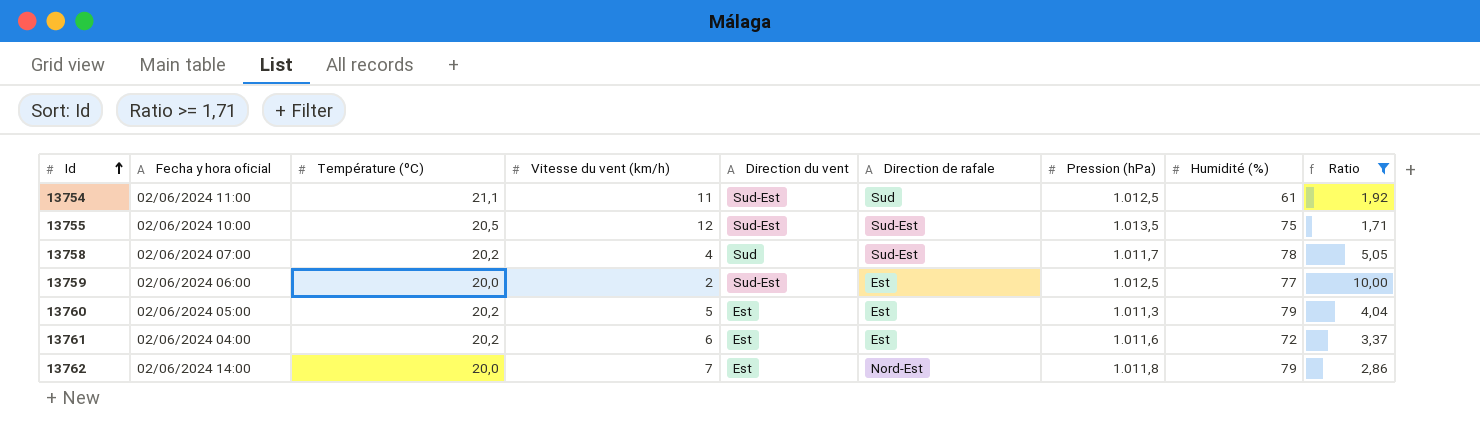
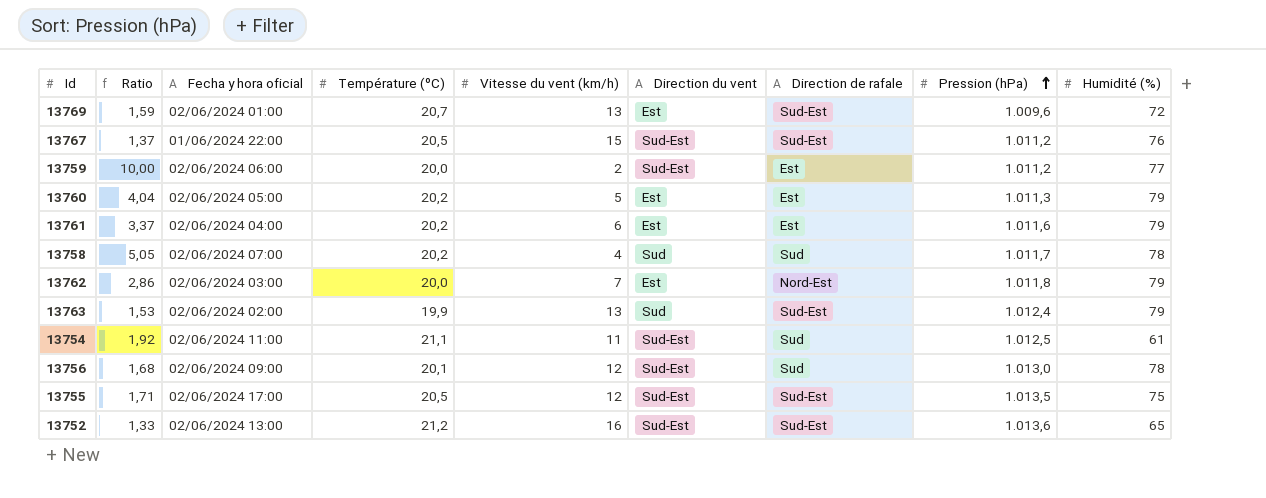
filter: Ratio >= 1,71 -> none
row order: Id ascending -> Pression (hPa) ascending
column Ratio | position: 9 -> 2
13759 | Pression (hPa): 1.012,5 -> 1.011,2
13761 | Humidité (%): 72 -> 79
13758 | Direction de rafale: Sud-Est -> Sud
13762 | Fecha y hora oficial: 02/06/2024 14:00 -> 02/06/2024 03:00
13755 | Fecha y hora oficial: 02/06/2024 10:00 -> 02/06/2024 17:00

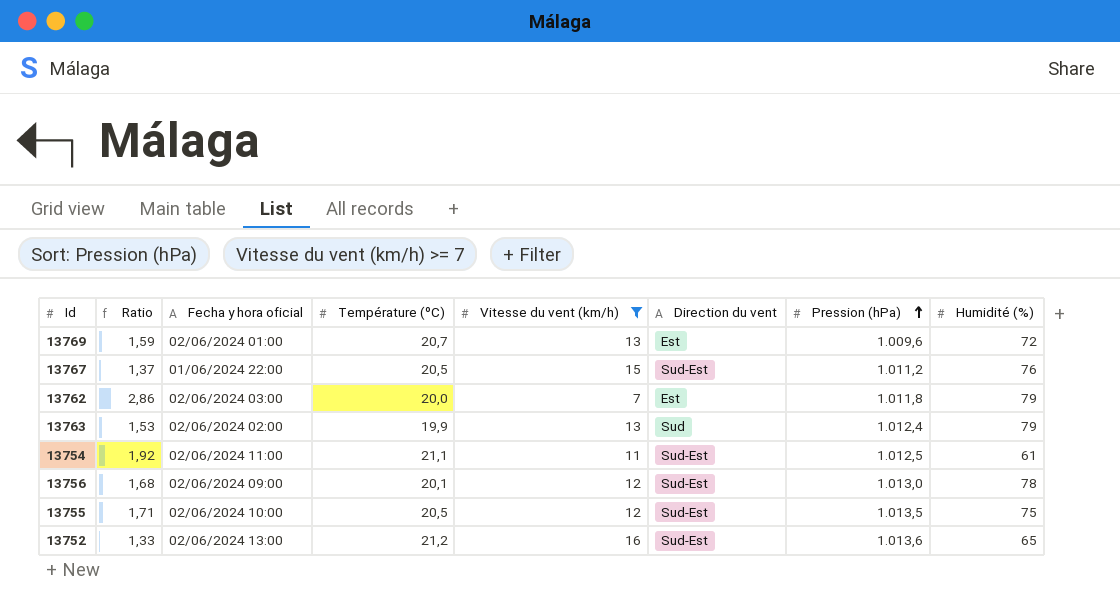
filter: none -> Vitesse du vent (km/h) >= 7
column Direction de rafale | position: 7 -> none
13755 | Fecha y hora oficial: 02/06/2024 17:00 -> 02/06/2024 10:00

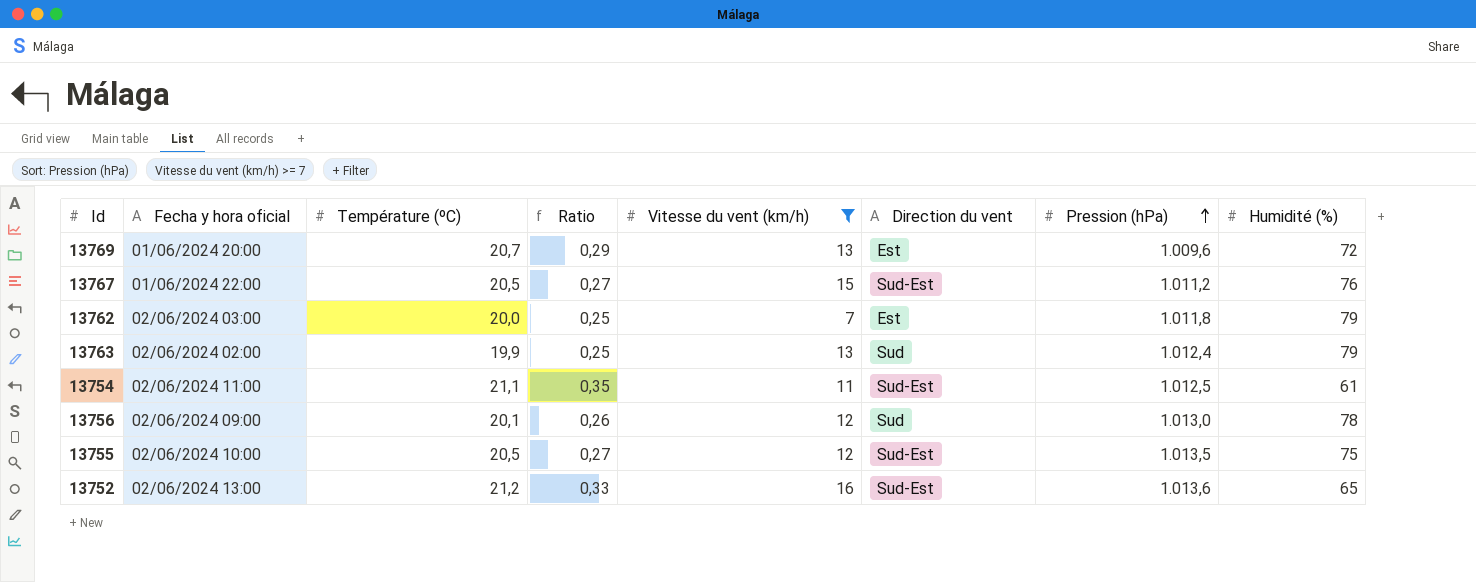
column Ratio | formula: [Température (ºC)] / [Vitesse du vent (km/h)] -> [Température (ºC)] / [Humidité (%)]
column Ratio | position: 2 -> 4
13769 | Fecha y hora oficial: 02/06/2024 01:00 -> 01/06/2024 20:00
13756 | Direction du vent: Sud-Est -> Sud

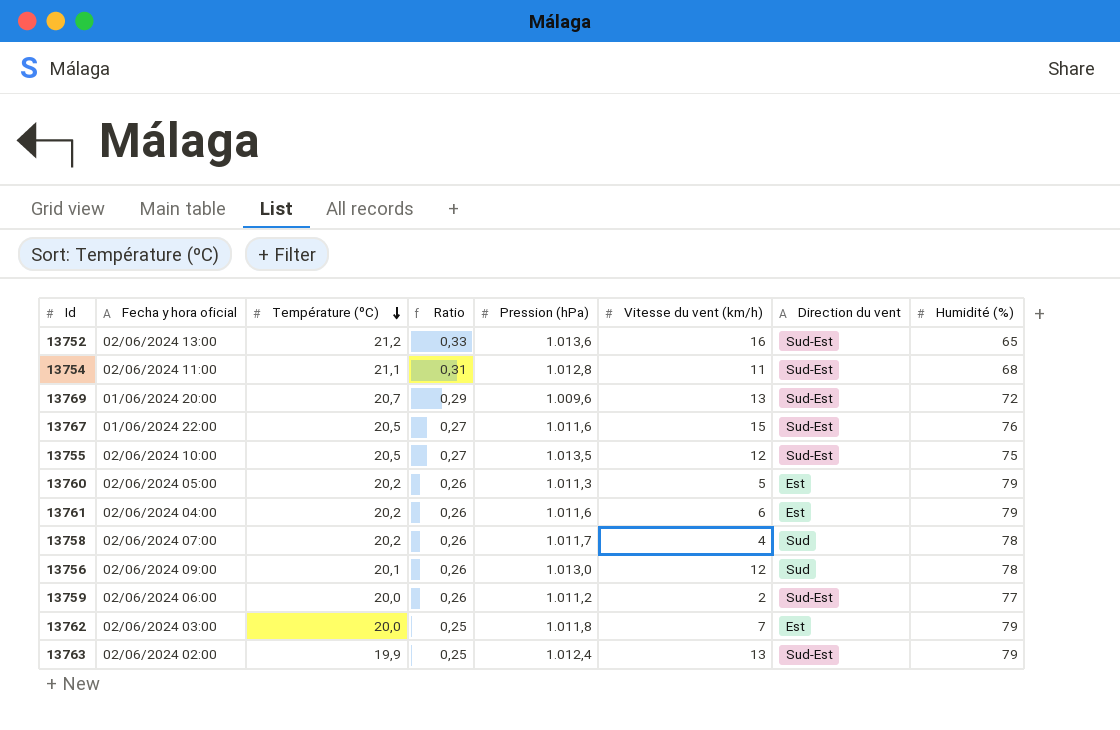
filter: Vitesse du vent (km/h) >= 7 -> none
row order: Pression (hPa) ascending -> Température (ºC) descending
column Pression (hPa) | position: 7 -> 5
13754 | Ratio: 0,35 -> 0,31
13754 | Pression (hPa): 1.012,5 -> 1.012,8
13754 | Humidité (%): 61 -> 68
13769 | Direction du vent: Est -> Sud-Est
13767 | Pression (hPa): 1.011,2 -> 1.011,6
13763 | Direction du vent: Sud -> Sud-Est

